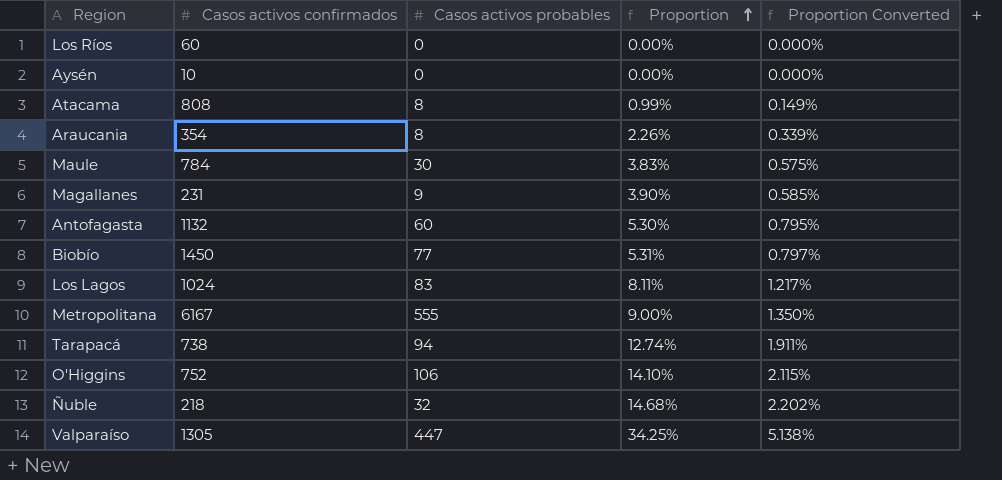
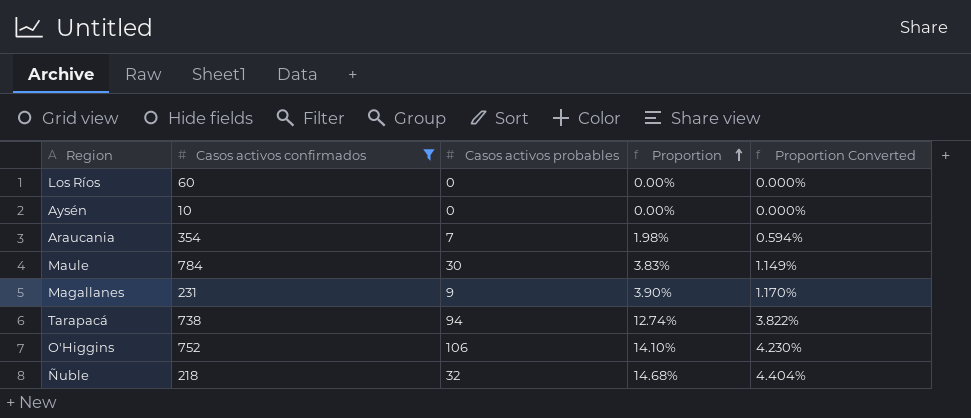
filter: none -> Casos activos confirmados <= 784
column Proportion Converted | formula: [Proportion] * 0.15 -> [Proportion] * 0.3
Araucania | Casos activos probables: 8 -> 7
Araucania | Proportion: 2.26% -> 1.98%

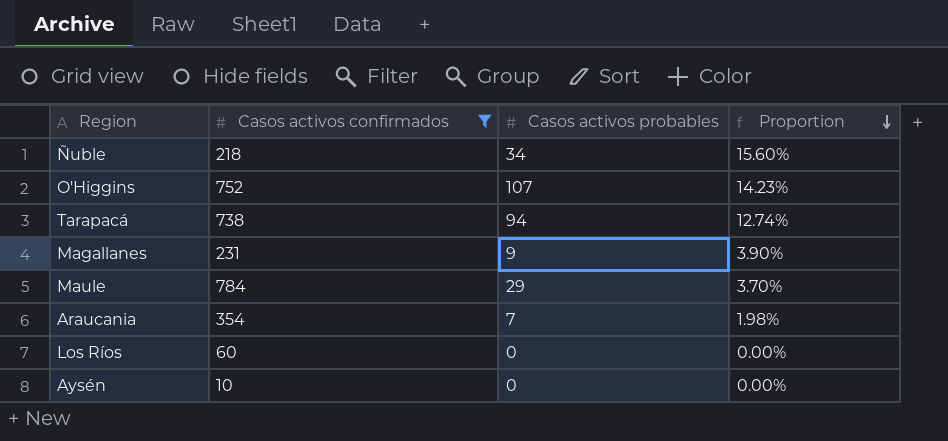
row order: Proportion ascending -> Proportion descending
column Proportion Converted | formula: [Proportion] * 0.3 -> none
Ñuble | Casos activos probables: 32 -> 34
Ñuble | Proportion: 14.68% -> 15.60%
O'Higgins | Casos activos probables: 106 -> 107
O'Higgins | Proportion: 14.10% -> 14.23%
Maule | Casos activos probables: 30 -> 29
Maule | Proportion: 3.83% -> 3.70%

